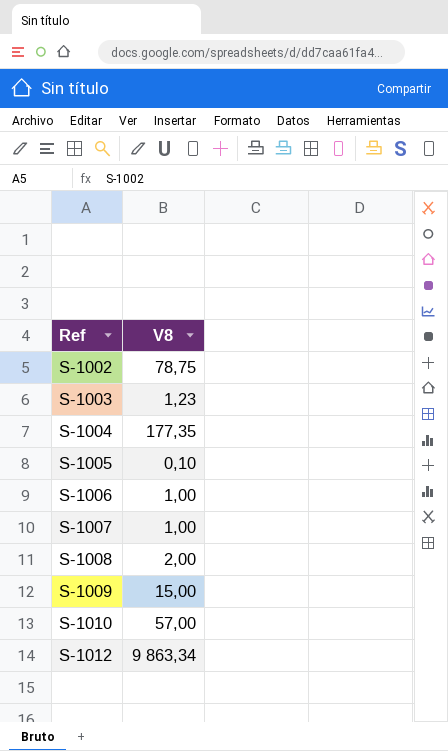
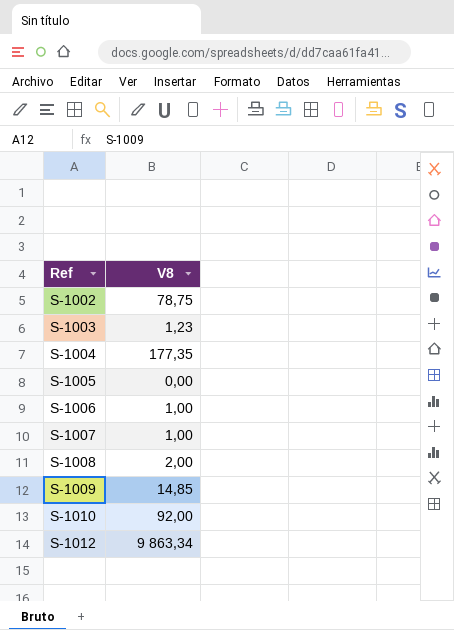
S-1005 | V8: 0,10 -> 0,00
S-1009 | V8: 15,00 -> 14,85
S-1010 | V8: 57,00 -> 92,00

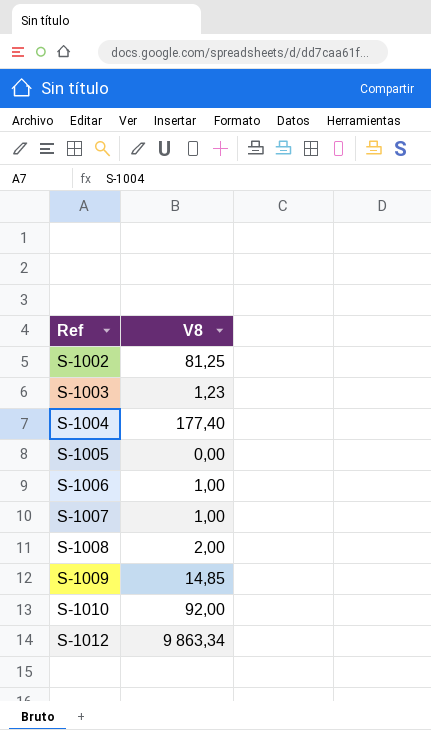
S-1002 | V8: 78,75 -> 81,25
S-1004 | V8: 177,35 -> 177,40

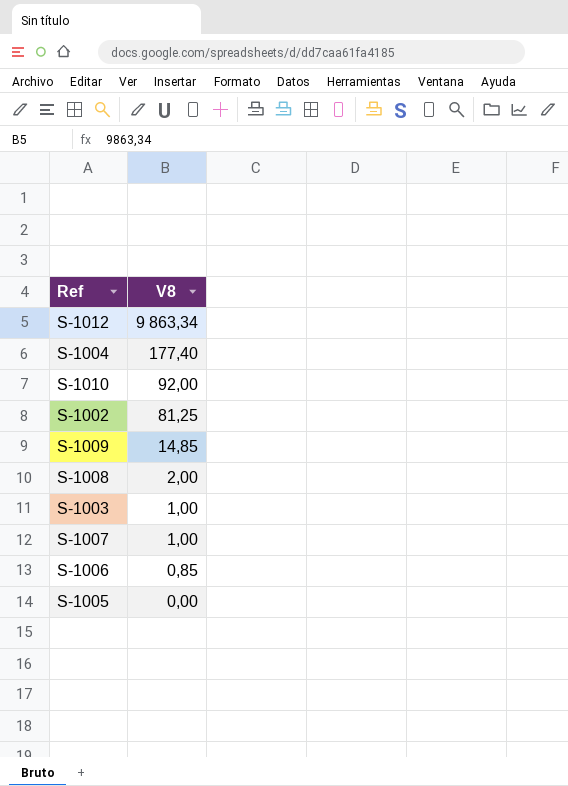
row order: Ref ascending -> V8 descending
S-1003 | V8: 1,23 -> 1,00
S-1006 | V8: 1,00 -> 0,85

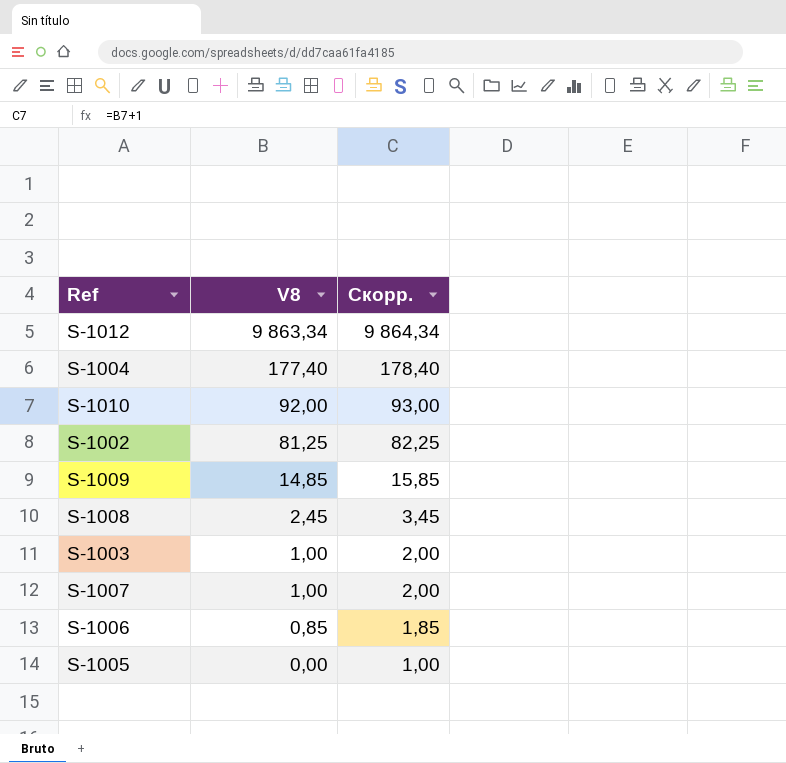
column Скорр. | formula: none -> [V8] + 1
S-1008 | V8: 2,00 -> 2,45

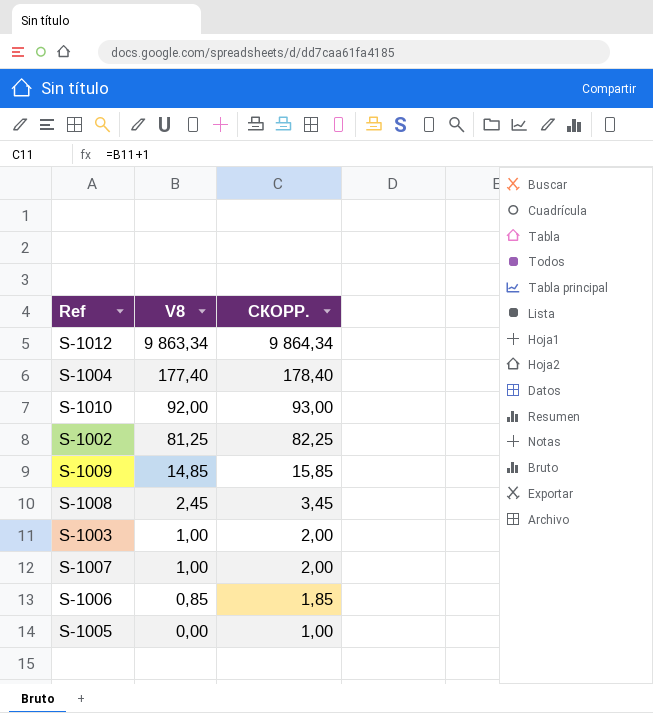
column name: Скорр. -> СКОРР.

